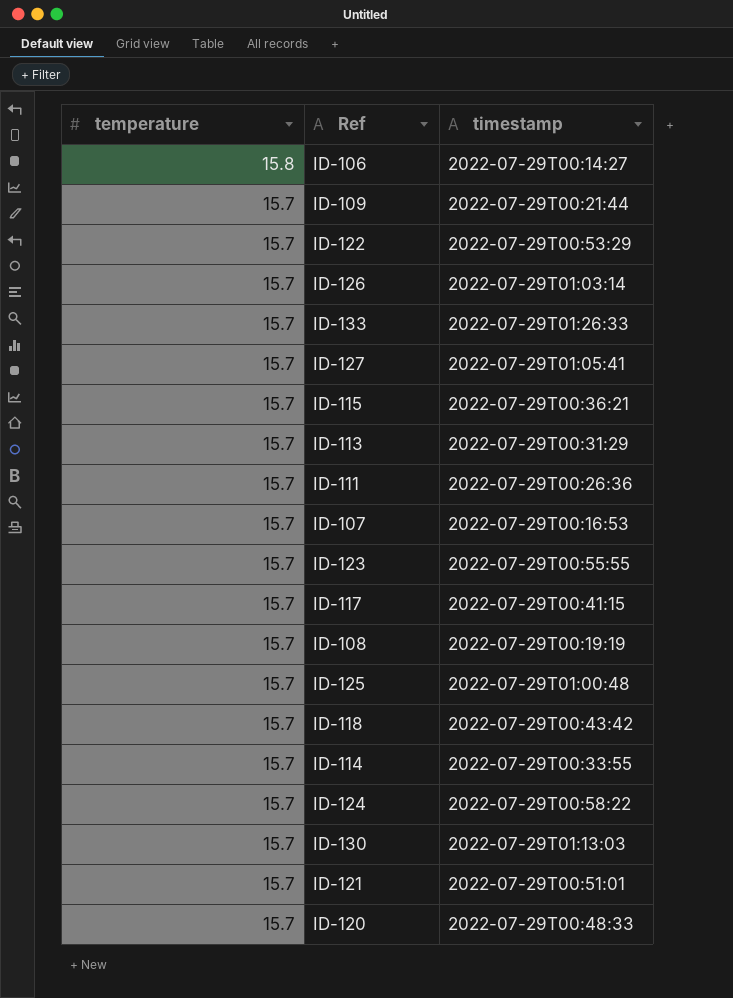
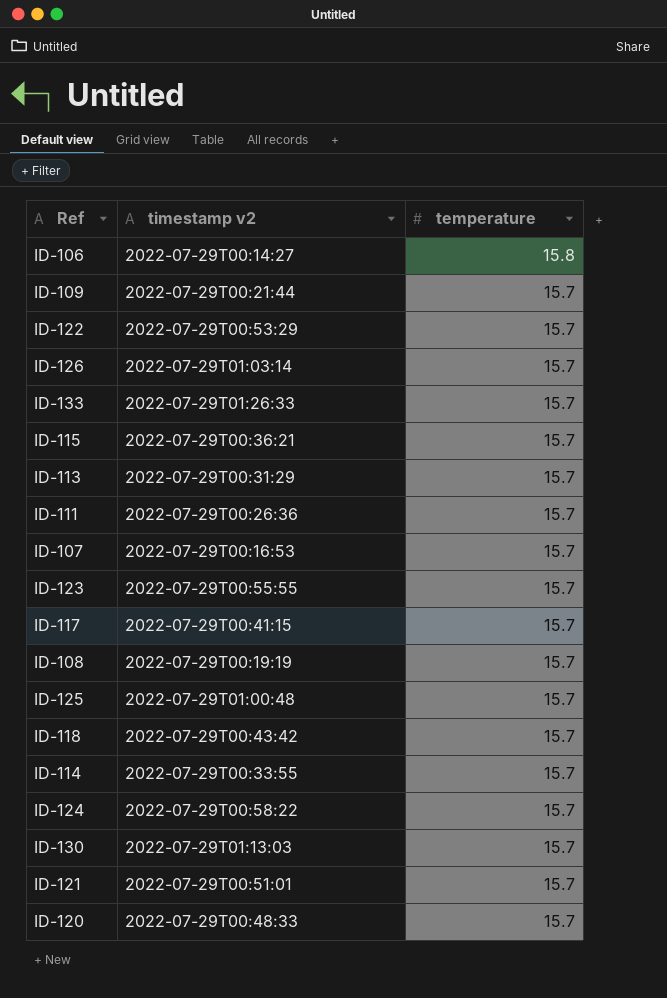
column name: timestamp -> timestamp v2
column temperature | position: 1 -> 3
row ID-127: 15.7 | 2022-07-29T01:05:41 -> none

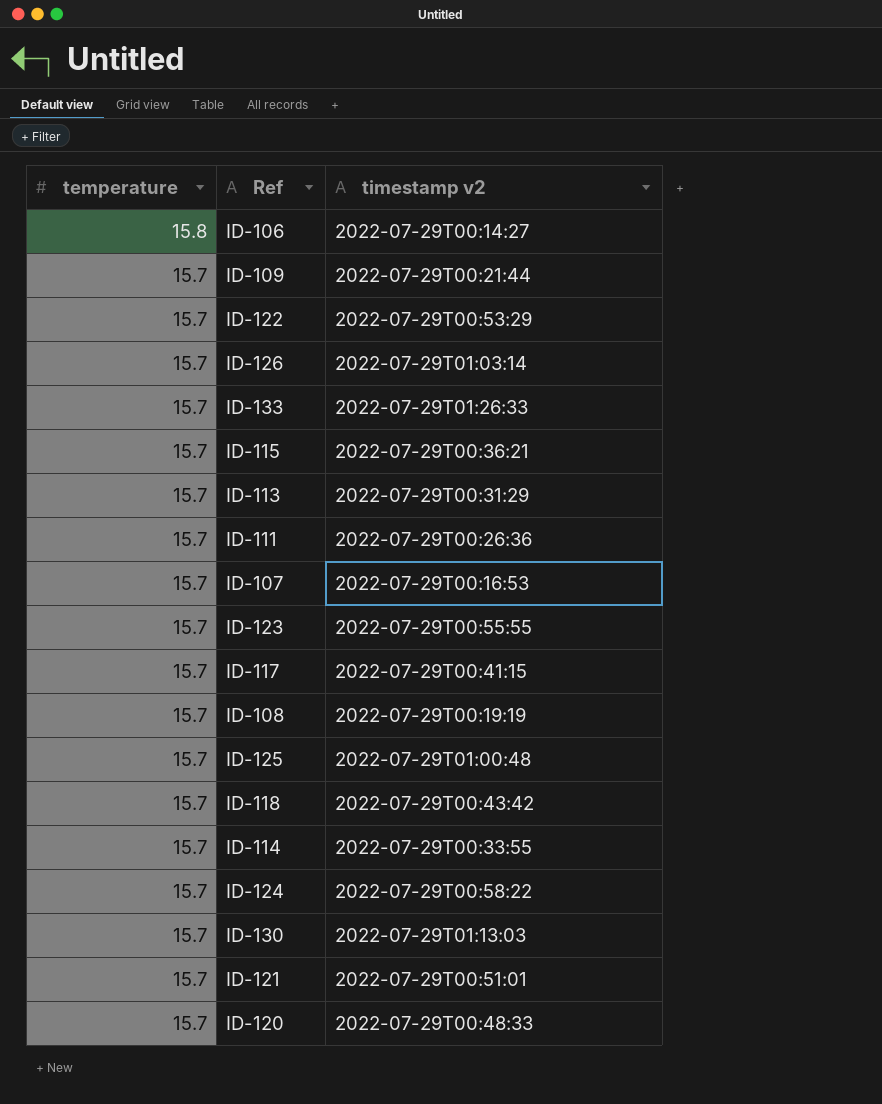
column temperature | position: 3 -> 1

